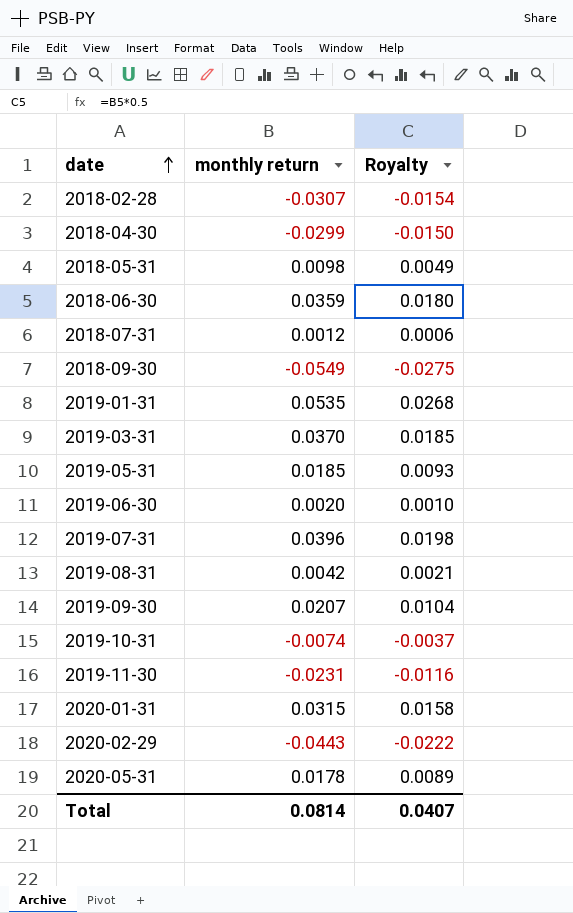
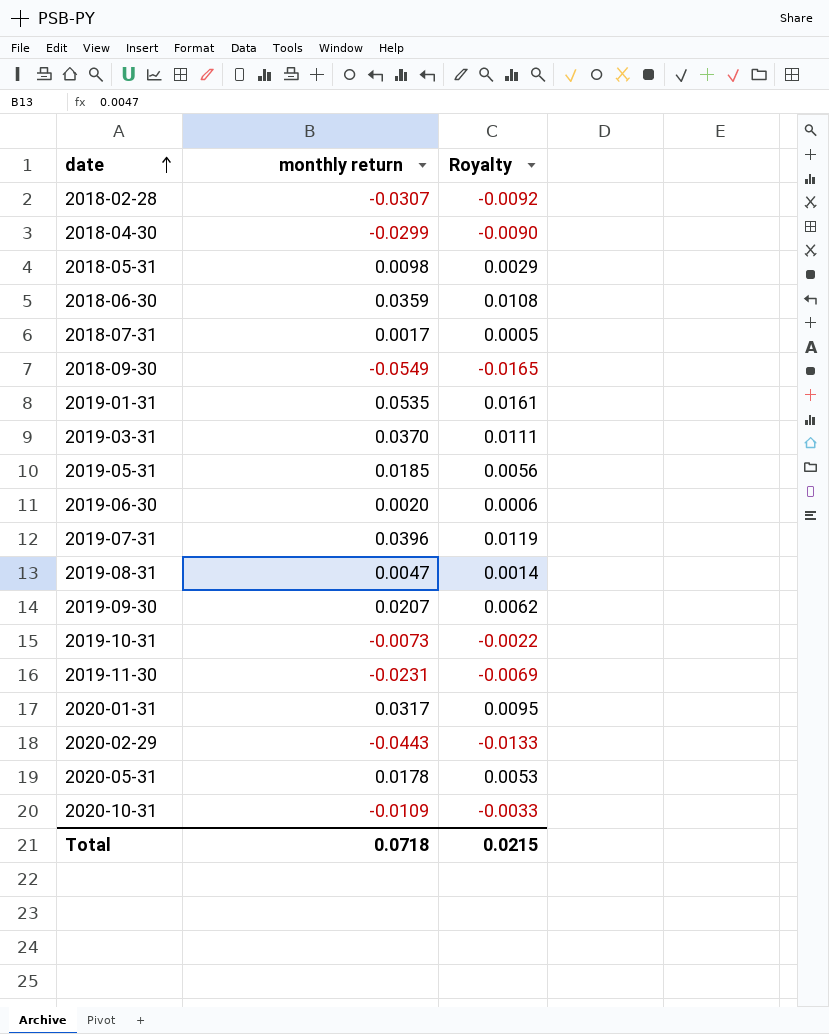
column Royalty | formula: [monthly return] * 0.5 -> [monthly return] * 0.3
2018-07-31 | monthly return: 0.0012 -> 0.0017
2019-08-31 | monthly return: 0.0042 -> 0.0047
2019-10-31 | monthly return: -0.0074 -> -0.0073
2020-01-31 | monthly return: 0.0315 -> 0.0317
row 2020-10-31: none -> -0.0109 | -0.0033
Total | monthly return: 0.0814 -> 0.0718
Total | Royalty: 0.0407 -> 0.0215

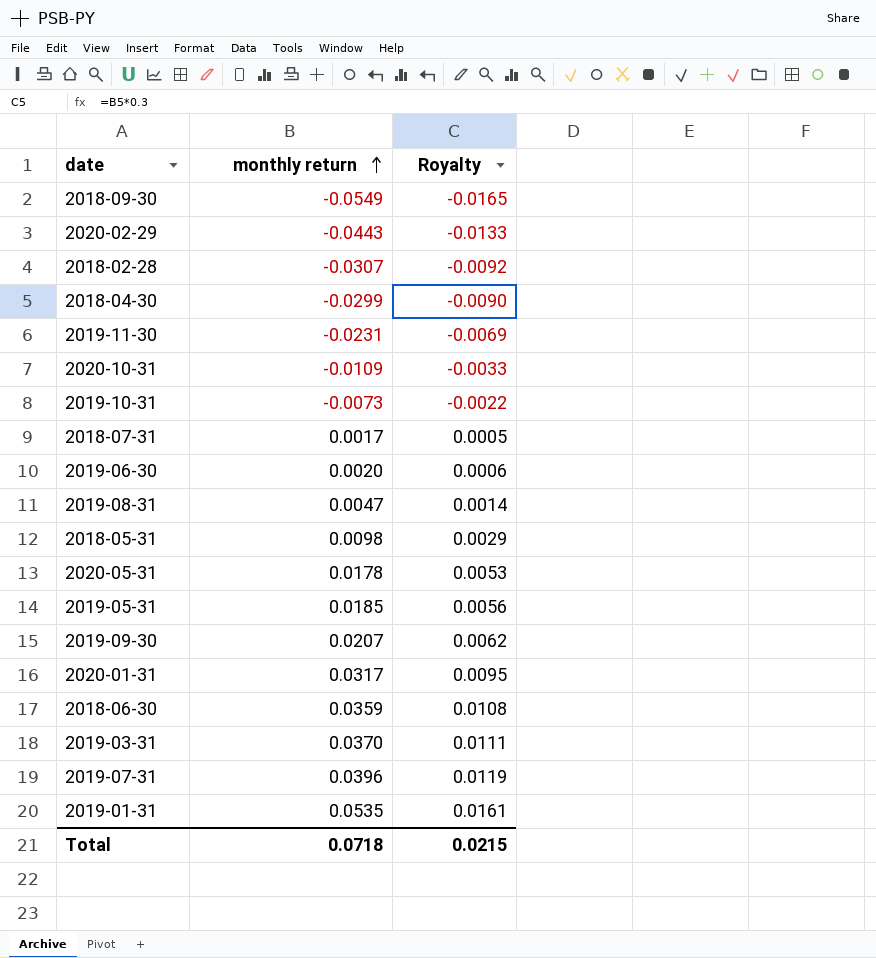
row order: date ascending -> monthly return ascending

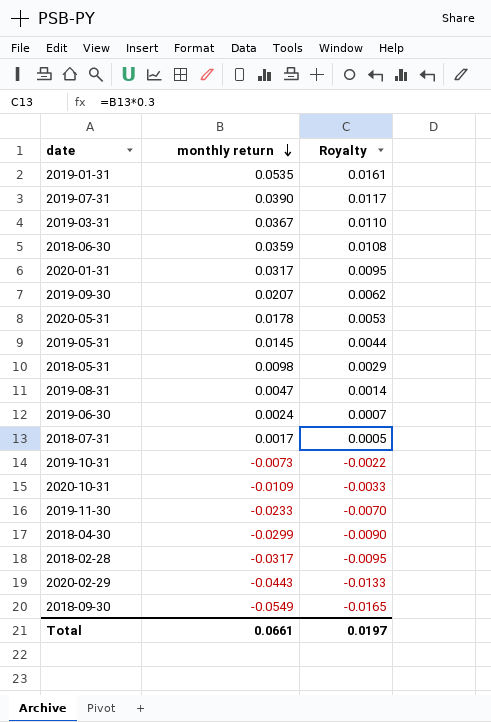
row order: monthly return ascending -> monthly return descending
2019-07-31 | monthly return: 0.0396 -> 0.0390
2019-07-31 | Royalty: 0.0119 -> 0.0117
2019-03-31 | monthly return: 0.0370 -> 0.0367
2019-03-31 | Royalty: 0.0111 -> 0.0110
2019-05-31 | monthly return: 0.0185 -> 0.0145
2019-05-31 | Royalty: 0.0056 -> 0.0044
2019-06-30 | monthly return: 0.0020 -> 0.0024
2019-06-30 | Royalty: 0.0006 -> 0.0007
2019-11-30 | monthly return: -0.0231 -> -0.0233
2019-11-30 | Royalty: -0.0069 -> -0.0070
2018-02-28 | monthly return: -0.0307 -> -0.0317
2018-02-28 | Royalty: -0.0092 -> -0.0095
Total | monthly return: 0.0718 -> 0.0661
Total | Royalty: 0.0215 -> 0.0197

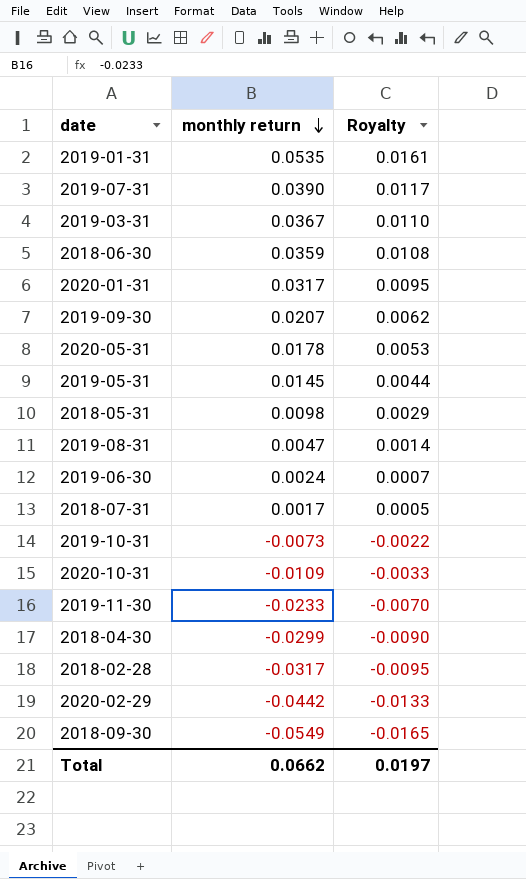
2020-02-29 | monthly return: -0.0443 -> -0.0442
Total | monthly return: 0.0661 -> 0.0662

